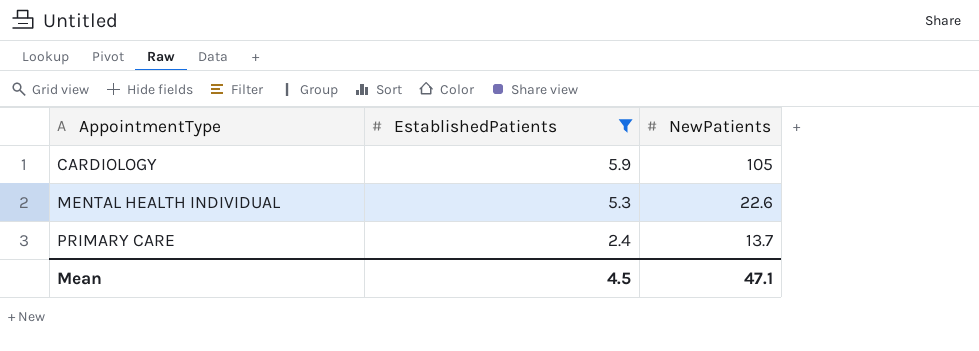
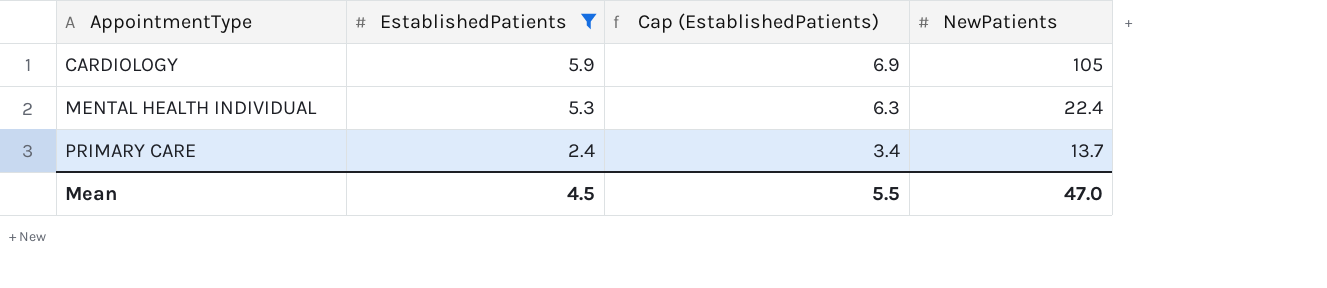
column Cap (EstablishedPatients) | formula: none -> [EstablishedPatients] + 1
MENTAL HEALTH INDIVIDUAL | NewPatients: 22.6 -> 22.4
Mean | NewPatients: 47.1 -> 47.0

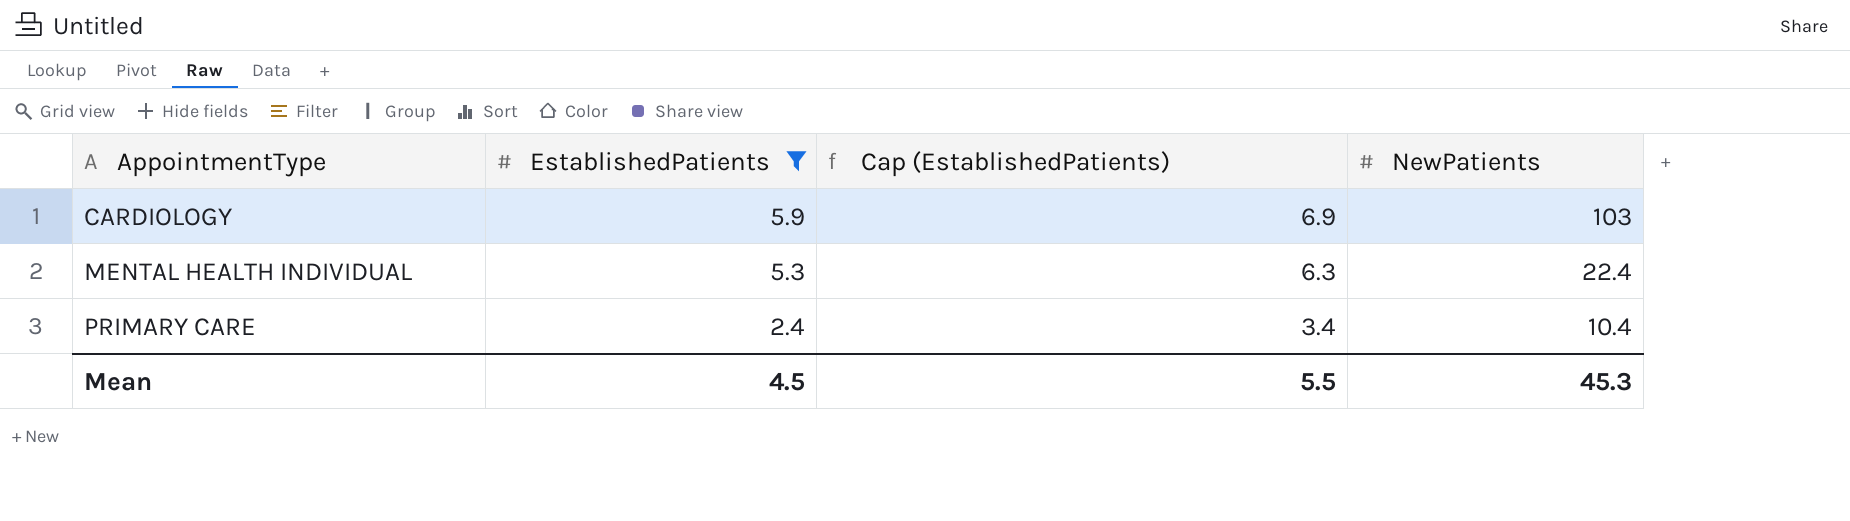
CARDIOLOGY | NewPatients: 105 -> 103
PRIMARY CARE | NewPatients: 13.7 -> 10.4
Mean | NewPatients: 47.0 -> 45.3

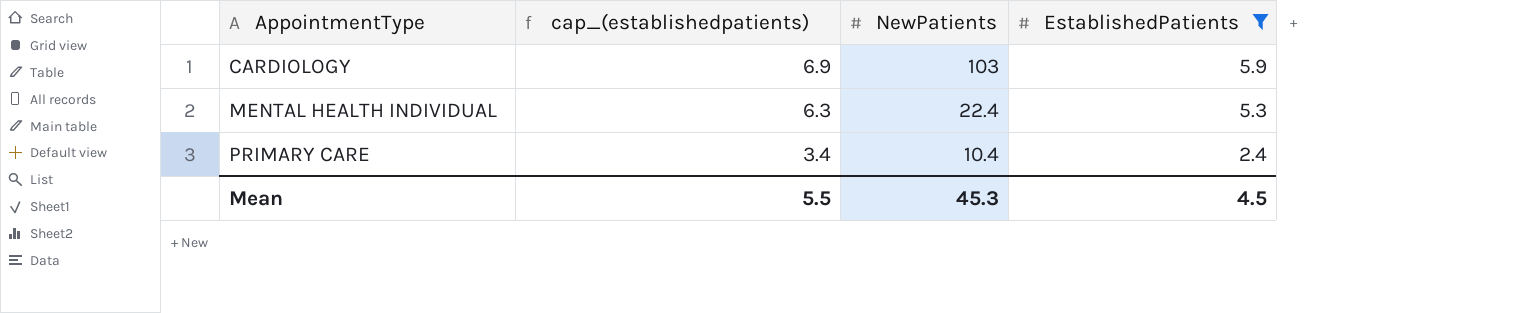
column name: Cap (EstablishedPatients) -> cap_(establishedpatients)
column EstablishedPatients | position: 2 -> 4

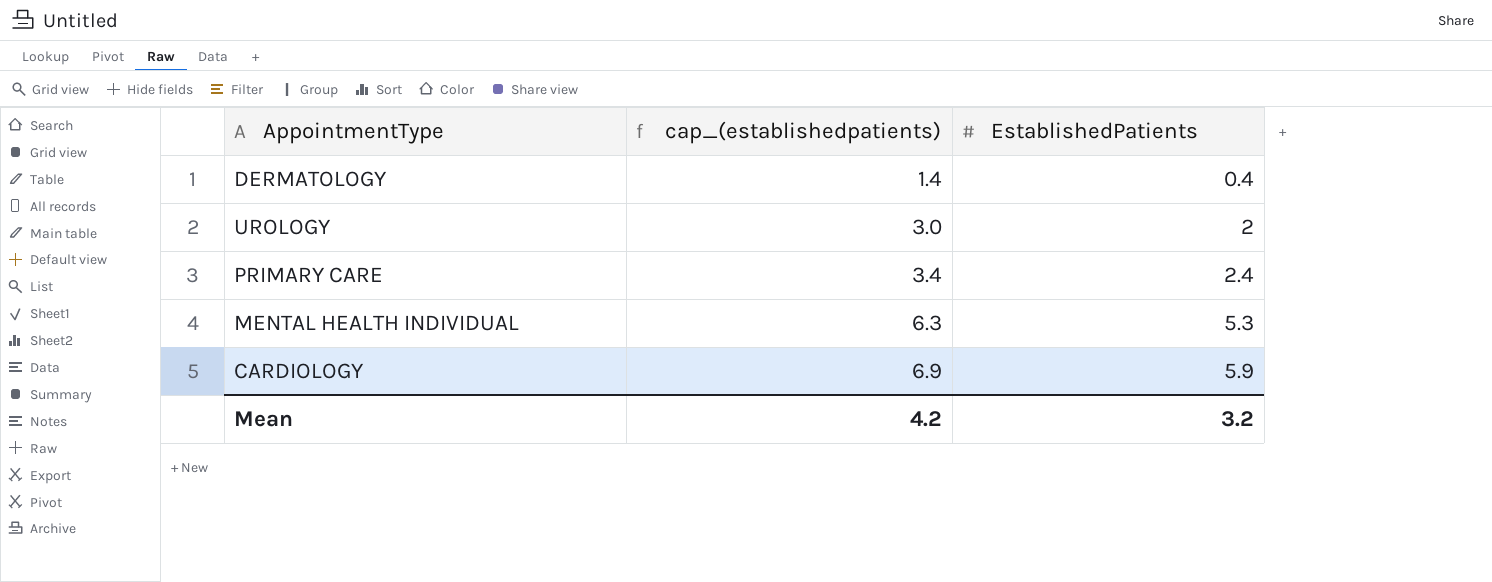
filter: EstablishedPatients >= 2.4 -> none
row order: AppointmentType ascending -> cap_(establishedpatients) ascending
column NewPatients | position: 3 -> none
Mean | cap_(establishedpatients): 5.5 -> 4.2
Mean | EstablishedPatients: 4.5 -> 3.2

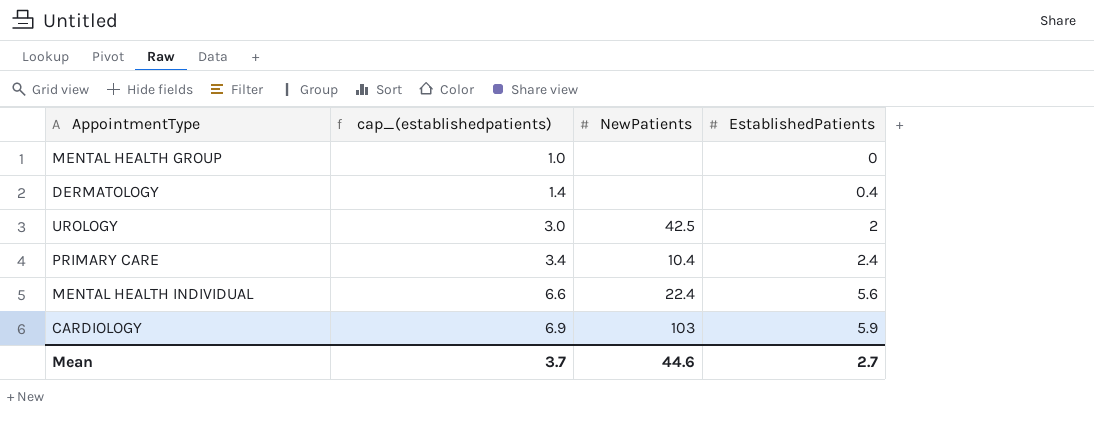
column NewPatients | position: none -> 3
row MENTAL HEALTH GROUP: none -> 1.0 | none | 0
MENTAL HEALTH INDIVIDUAL | cap_(establishedpatients): 6.3 -> 6.6
MENTAL HEALTH INDIVIDUAL | EstablishedPatients: 5.3 -> 5.6
Mean | cap_(establishedpatients): 4.2 -> 3.7
Mean | EstablishedPatients: 3.2 -> 2.7

